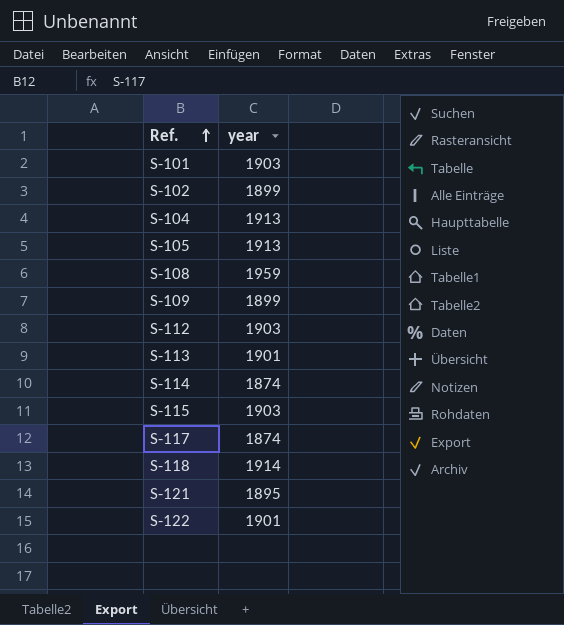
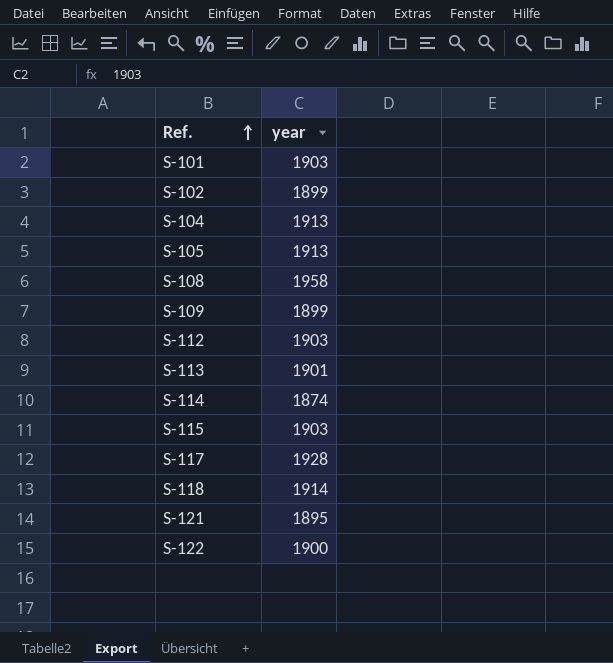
S-108 | year: 1959 -> 1958
S-117 | year: 1874 -> 1928
S-122 | year: 1901 -> 1900

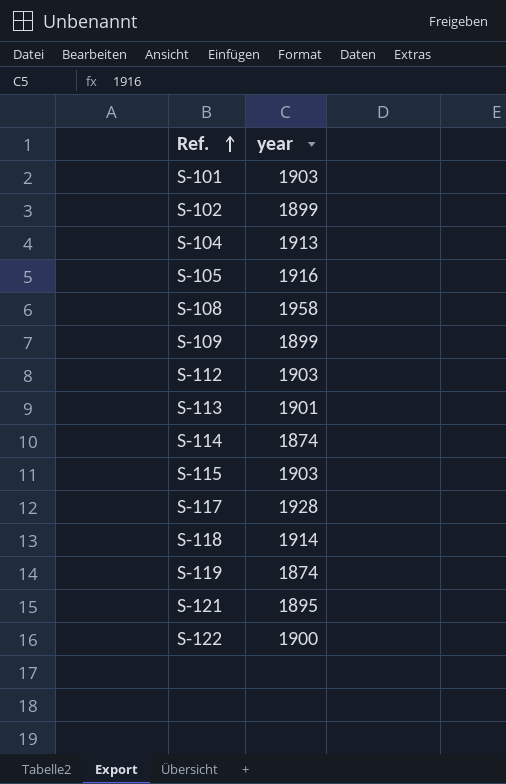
S-105 | year: 1913 -> 1916
row S-119: none -> 1874

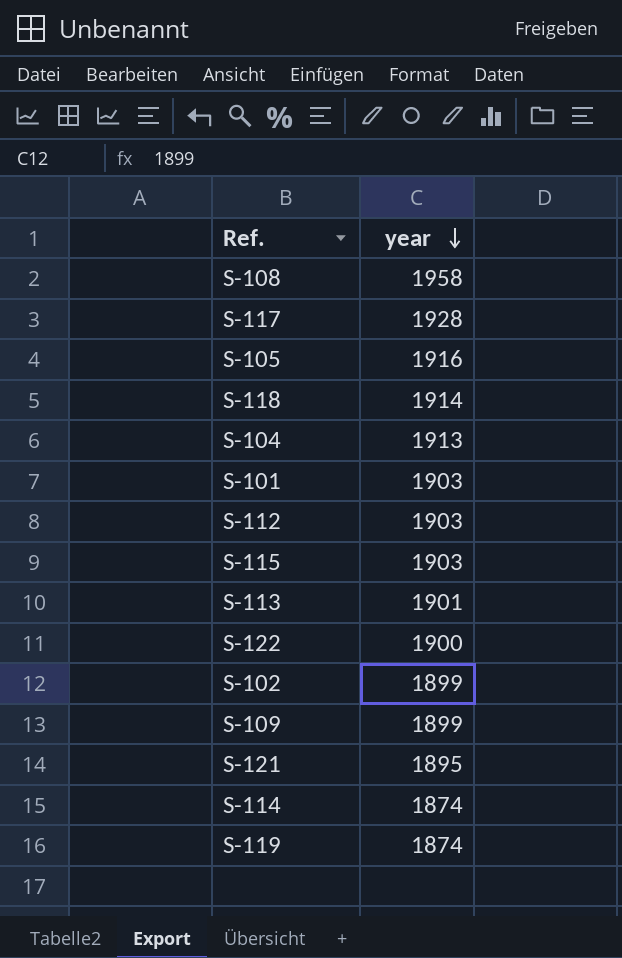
row order: Ref. ascending -> year descending

